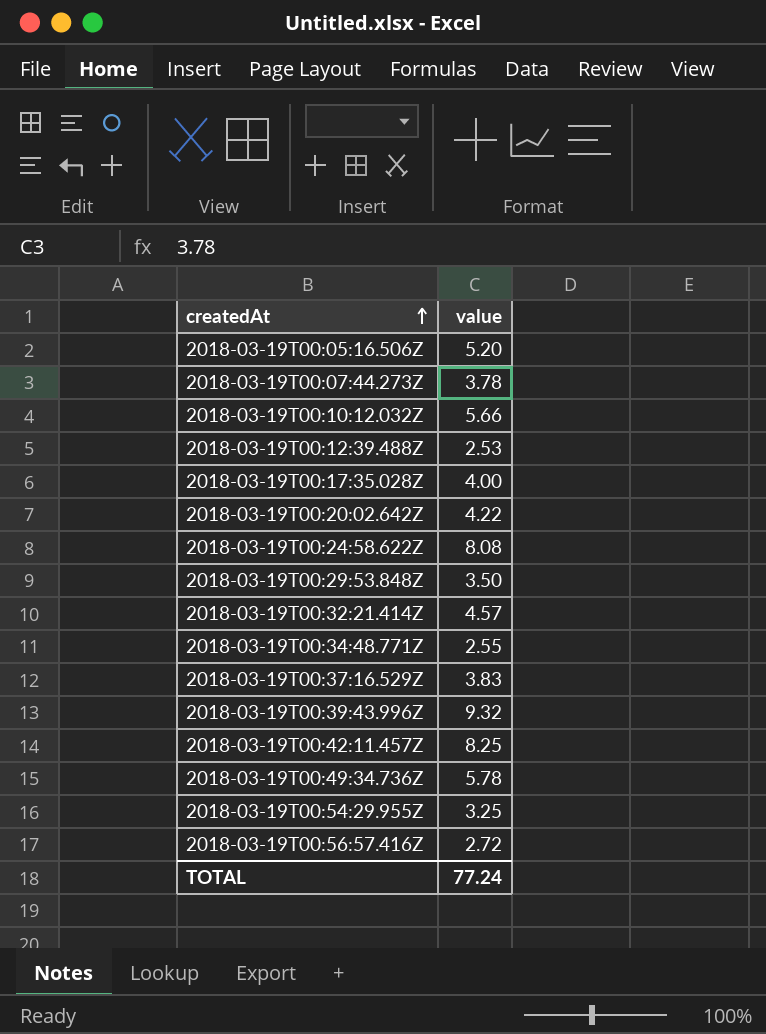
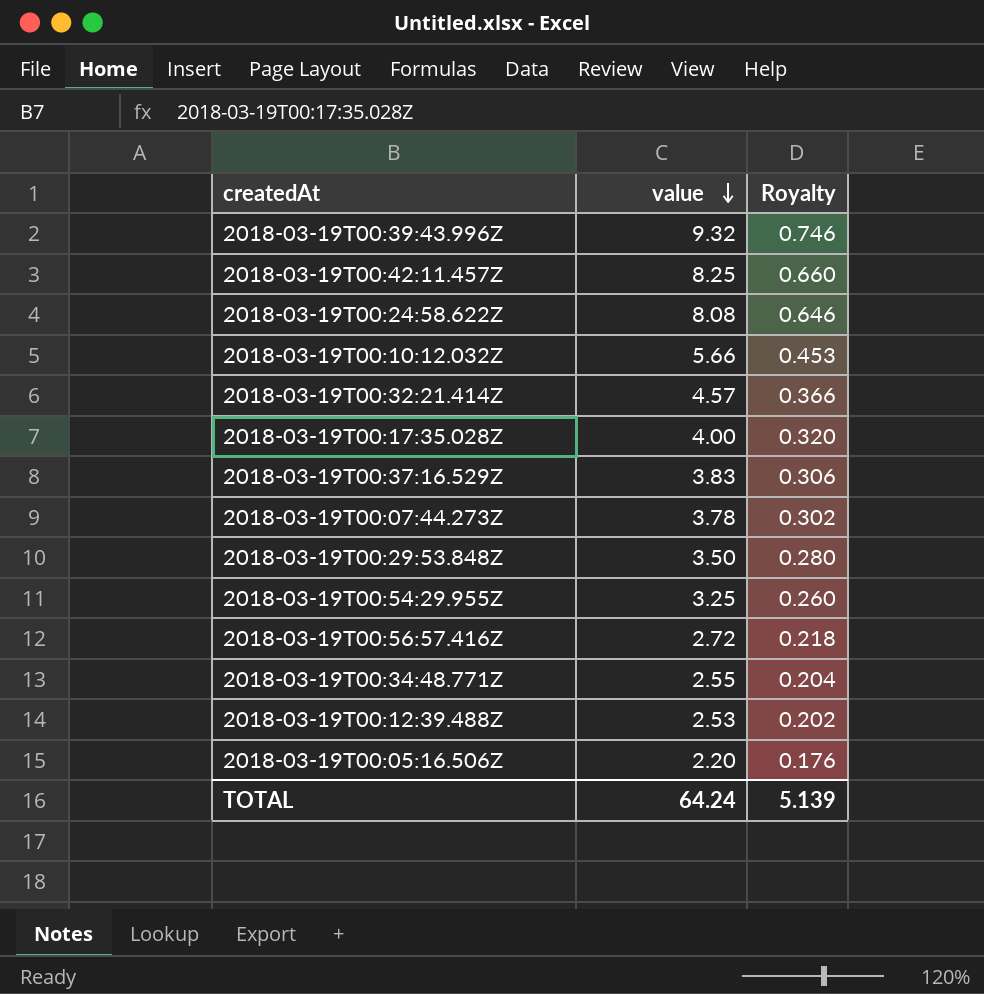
row order: createdAt ascending -> value descending
column Royalty | formula: none -> [value] * 0.08
row 2018-03-19T00:20:02.642Z: 4.22 -> none
row 2018-03-19T00:49:34.736Z: 5.78 -> none
2018-03-19T00:05:16.506Z | value: 5.20 -> 2.20
TOTAL | value: 77.24 -> 64.24

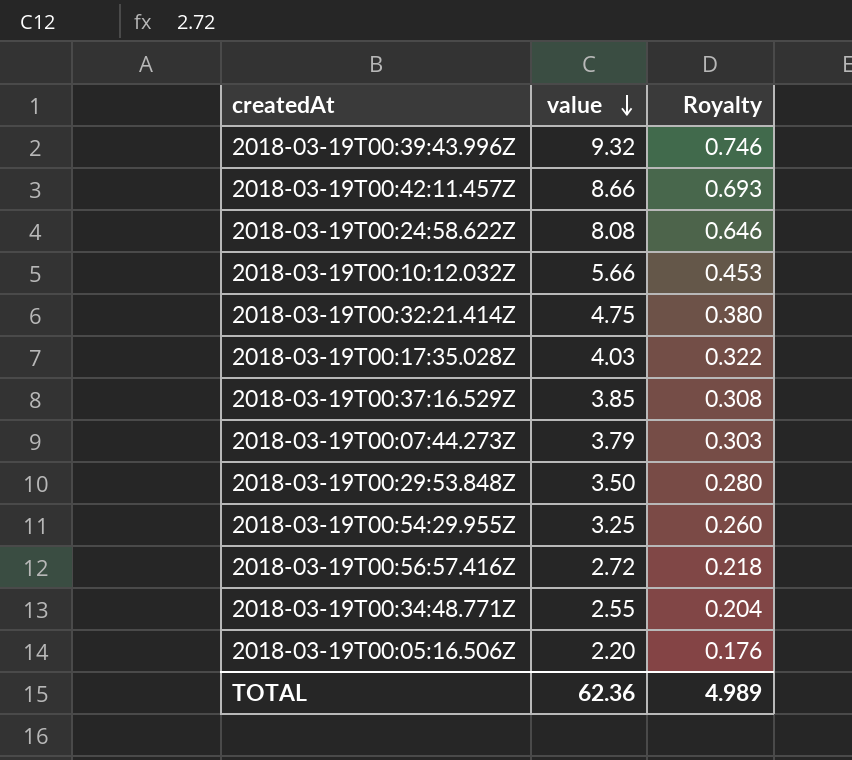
row 2018-03-19T00:12:39.488Z: 2.53 | 0.202 -> none
2018-03-19T00:42:11.457Z | value: 8.25 -> 8.66
2018-03-19T00:42:11.457Z | Royalty: 0.660 -> 0.693
2018-03-19T00:32:21.414Z | value: 4.57 -> 4.75
2018-03-19T00:32:21.414Z | Royalty: 0.366 -> 0.380
2018-03-19T00:17:35.028Z | value: 4.00 -> 4.03
2018-03-19T00:17:35.028Z | Royalty: 0.320 -> 0.322
2018-03-19T00:37:16.529Z | value: 3.83 -> 3.85
2018-03-19T00:37:16.529Z | Royalty: 0.306 -> 0.308
2018-03-19T00:07:44.273Z | value: 3.78 -> 3.79
2018-03-19T00:07:44.273Z | Royalty: 0.302 -> 0.303
TOTAL | value: 64.24 -> 62.36
TOTAL | Royalty: 5.139 -> 4.989

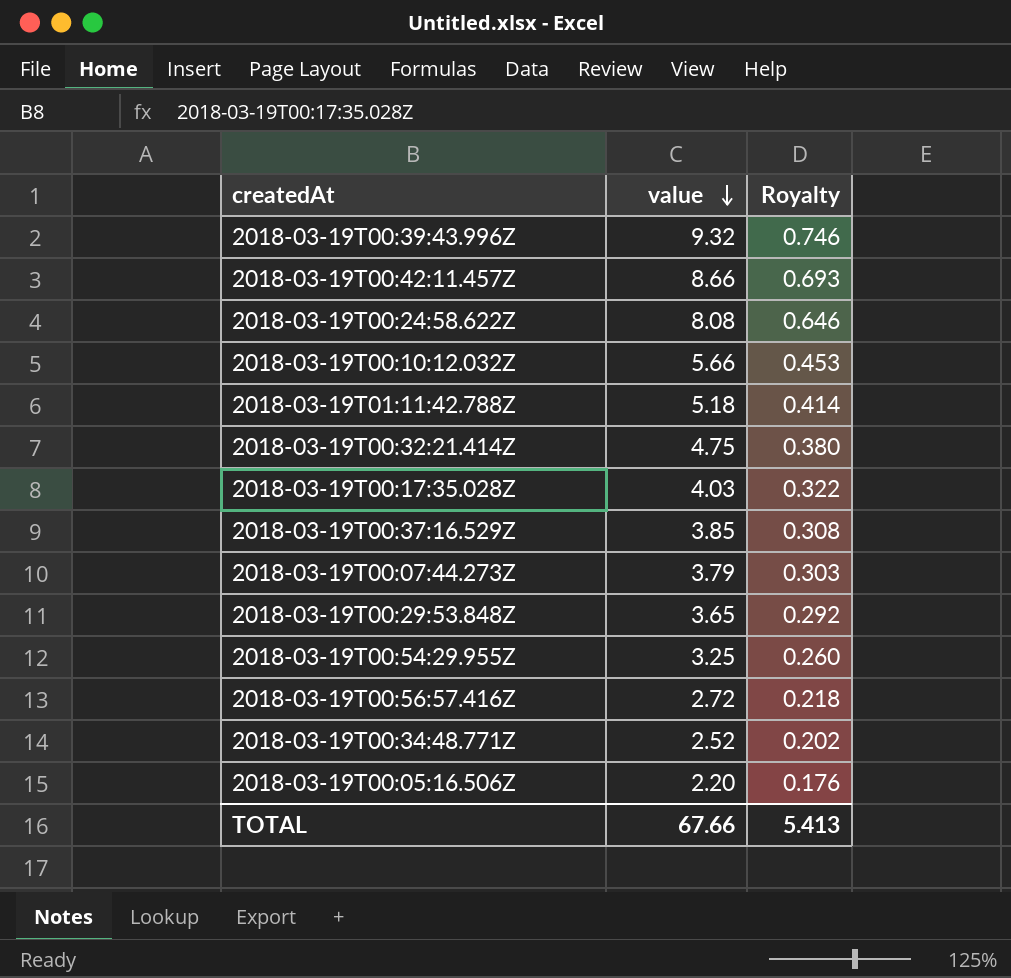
row 2018-03-19T01:11:42.788Z: none -> 5.18 | 0.414
2018-03-19T00:29:53.848Z | value: 3.50 -> 3.65
2018-03-19T00:29:53.848Z | Royalty: 0.280 -> 0.292
2018-03-19T00:34:48.771Z | value: 2.55 -> 2.52
2018-03-19T00:34:48.771Z | Royalty: 0.204 -> 0.202
TOTAL | value: 62.36 -> 67.66
TOTAL | Royalty: 4.989 -> 5.413

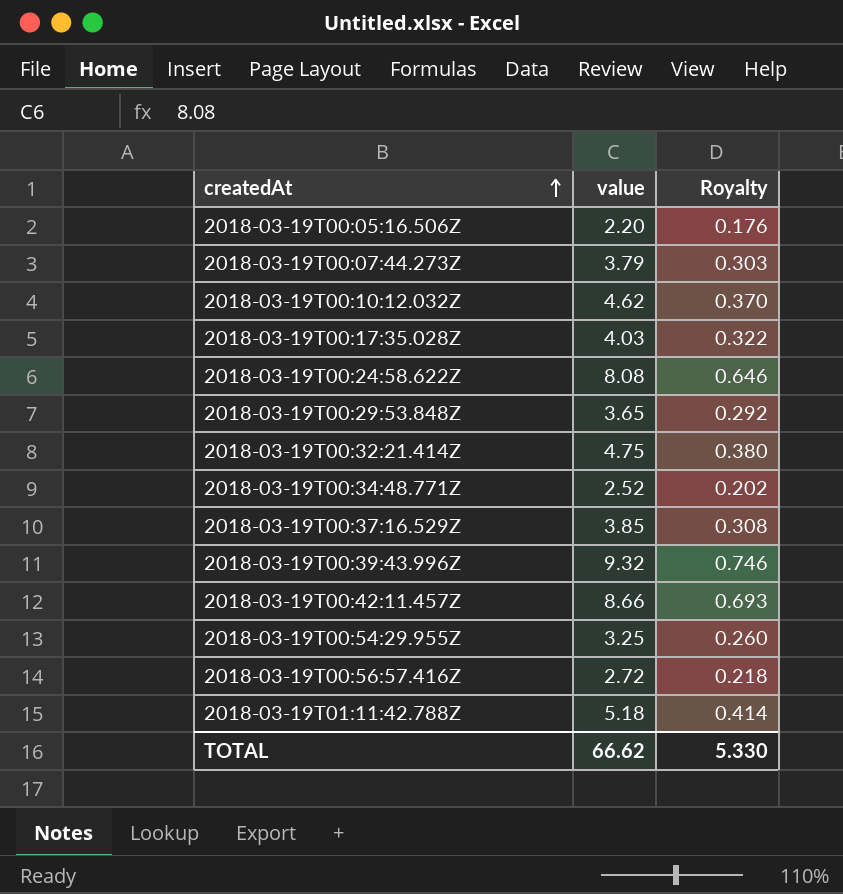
row order: value descending -> createdAt ascending
2018-03-19T00:10:12.032Z | value: 5.66 -> 4.62
2018-03-19T00:10:12.032Z | Royalty: 0.453 -> 0.370
TOTAL | value: 67.66 -> 66.62
TOTAL | Royalty: 5.413 -> 5.330

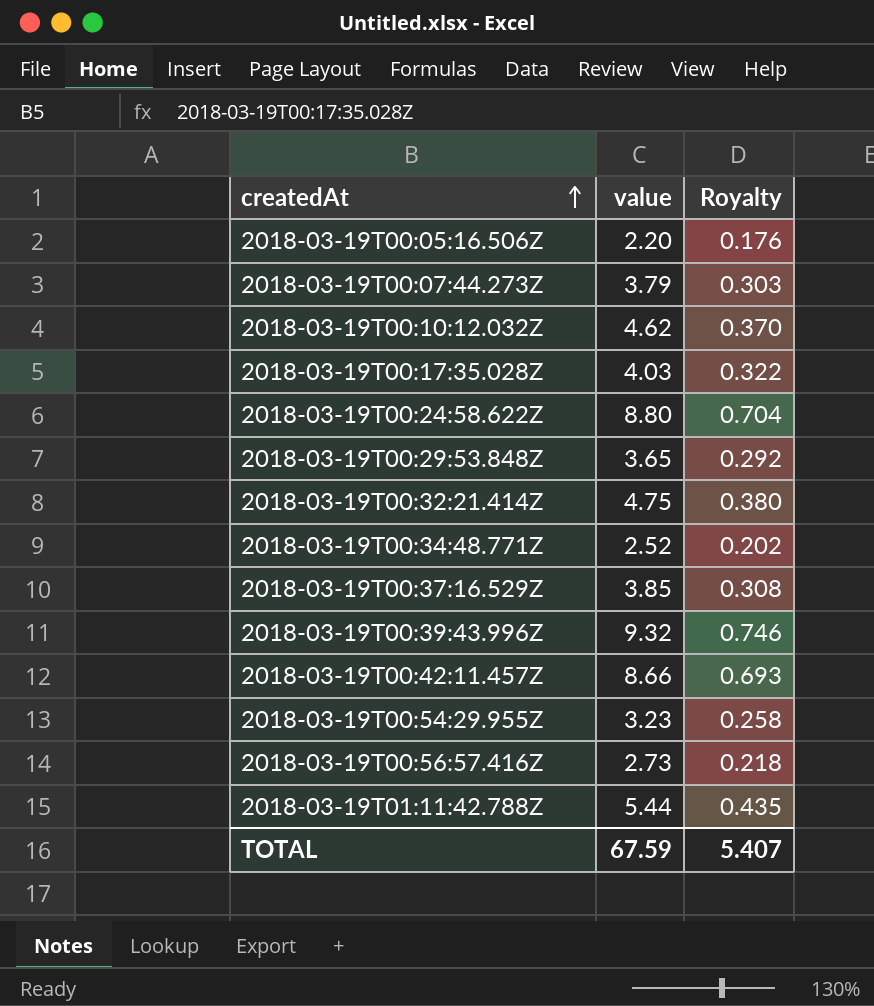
2018-03-19T00:24:58.622Z | value: 8.08 -> 8.80
2018-03-19T00:24:58.622Z | Royalty: 0.646 -> 0.704
2018-03-19T00:54:29.955Z | value: 3.25 -> 3.23
2018-03-19T00:54:29.955Z | Royalty: 0.260 -> 0.258
2018-03-19T00:56:57.416Z | value: 2.72 -> 2.73
2018-03-19T01:11:42.788Z | value: 5.18 -> 5.44
2018-03-19T01:11:42.788Z | Royalty: 0.414 -> 0.435
TOTAL | value: 66.62 -> 67.59
TOTAL | Royalty: 5.330 -> 5.407

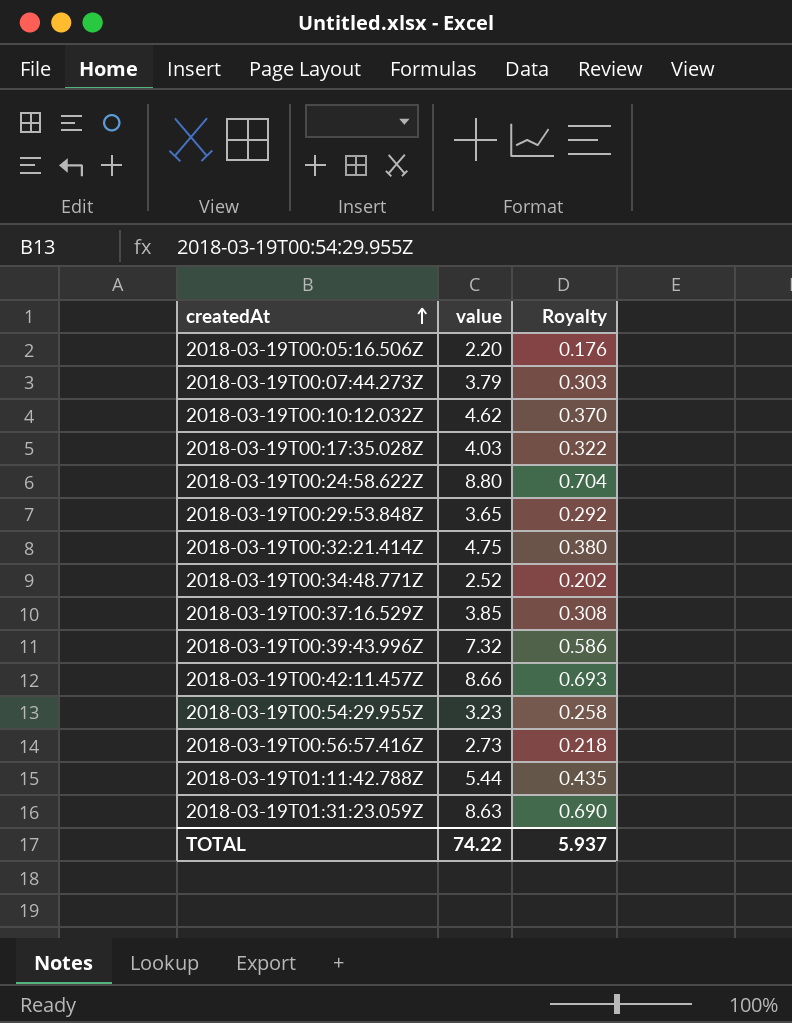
2018-03-19T00:39:43.996Z | value: 9.32 -> 7.32
2018-03-19T00:39:43.996Z | Royalty: 0.746 -> 0.586
row 2018-03-19T01:31:23.059Z: none -> 8.63 | 0.690
TOTAL | value: 67.59 -> 74.22
TOTAL | Royalty: 5.407 -> 5.937

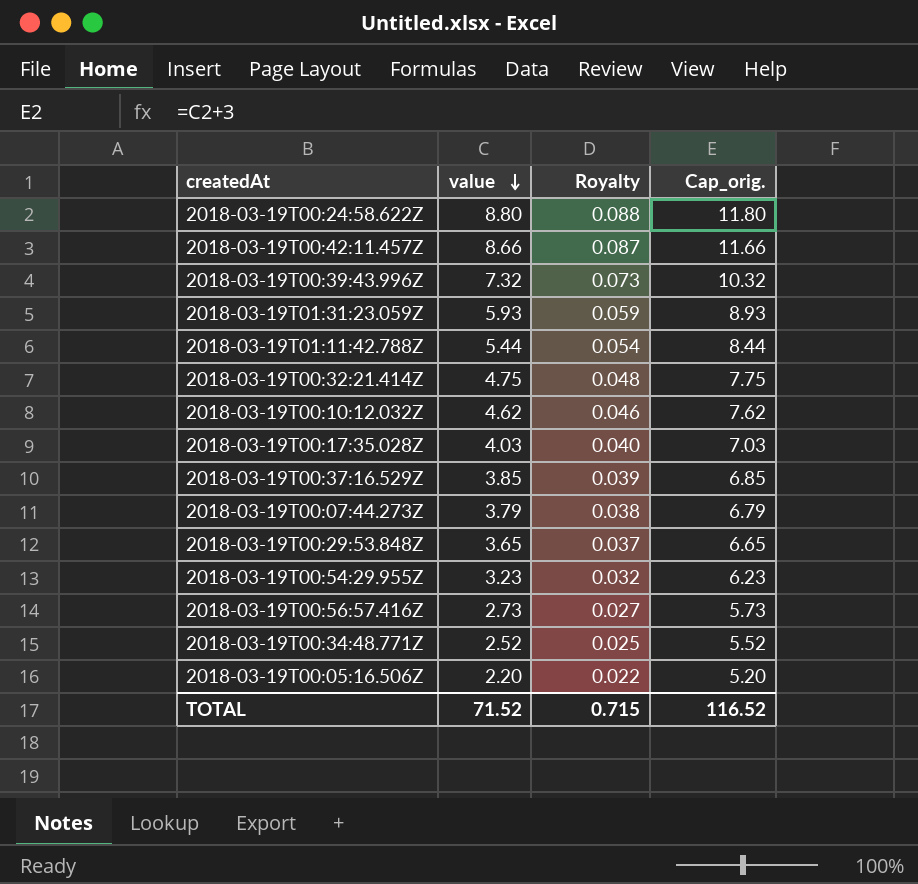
row order: createdAt ascending -> value descending
column Royalty | formula: [value] * 0.08 -> [value] * 0.01
column Cap_orig. | formula: none -> [value] + 3
2018-03-19T01:31:23.059Z | value: 8.63 -> 5.93
TOTAL | value: 74.22 -> 71.52
TOTAL | Royalty: 5.937 -> 0.715

